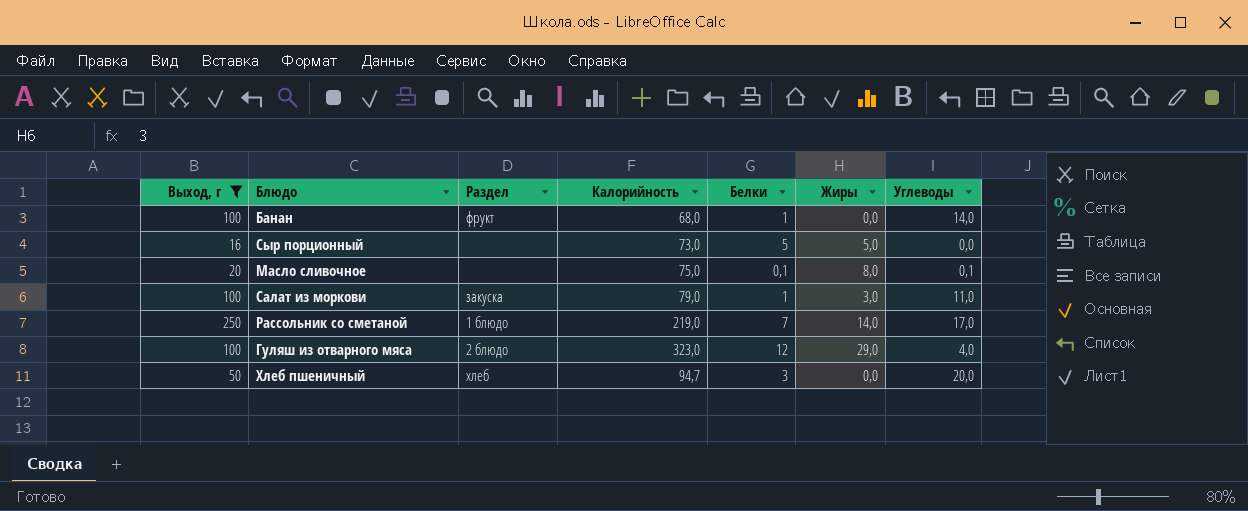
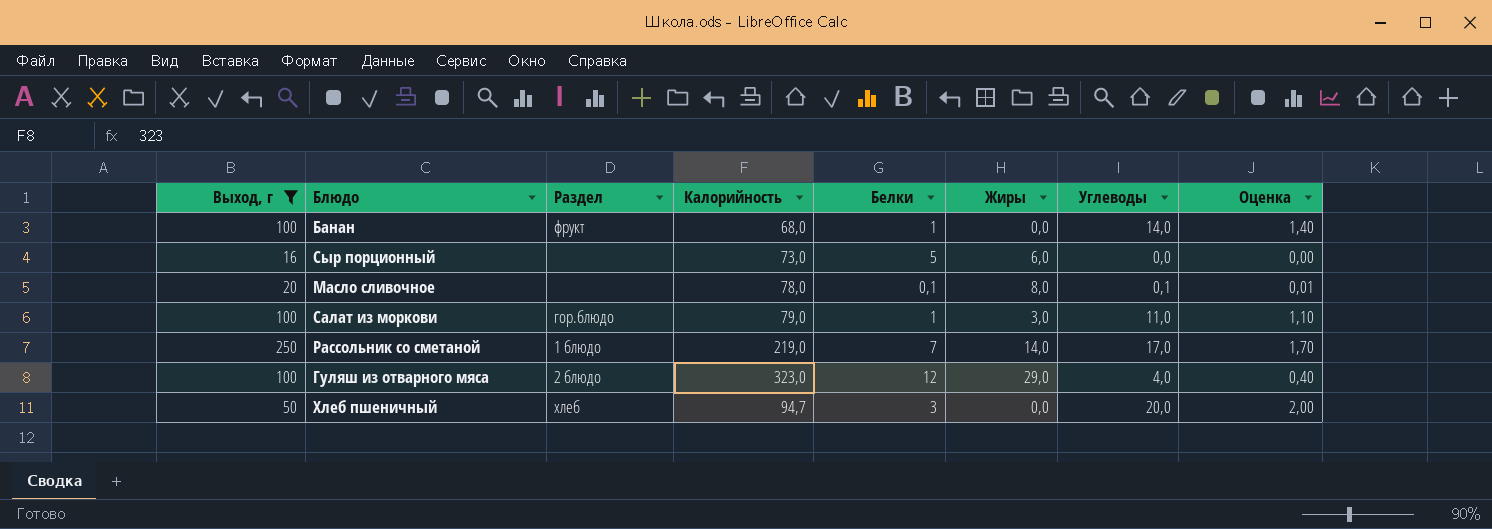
column Оценка | formula: none -> [Углеводы] * 0,1
Сыр порционный | Жиры: 5,0 -> 6,0
Масло сливочное | Калорийность: 75,0 -> 78,0
Салат из моркови | Раздел: закуска -> гор.блюдо

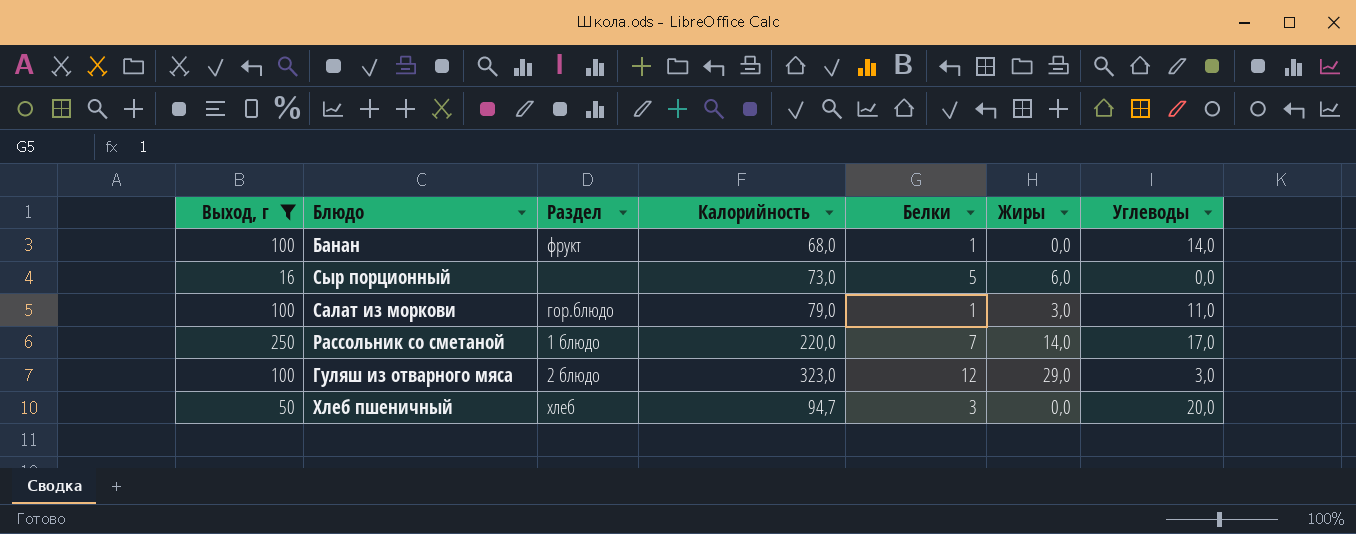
column Оценка | formula: [Углеводы] * 0,1 -> none
row Масло сливочное: 20 | none | 78,0 | 0,1 | 8,0 | 0,1 | 0,01 -> none
Рассольник со сметаной | Калорийность: 219,0 -> 220,0
Гуляш из отварного мяса | Углеводы: 4,0 -> 3,0

